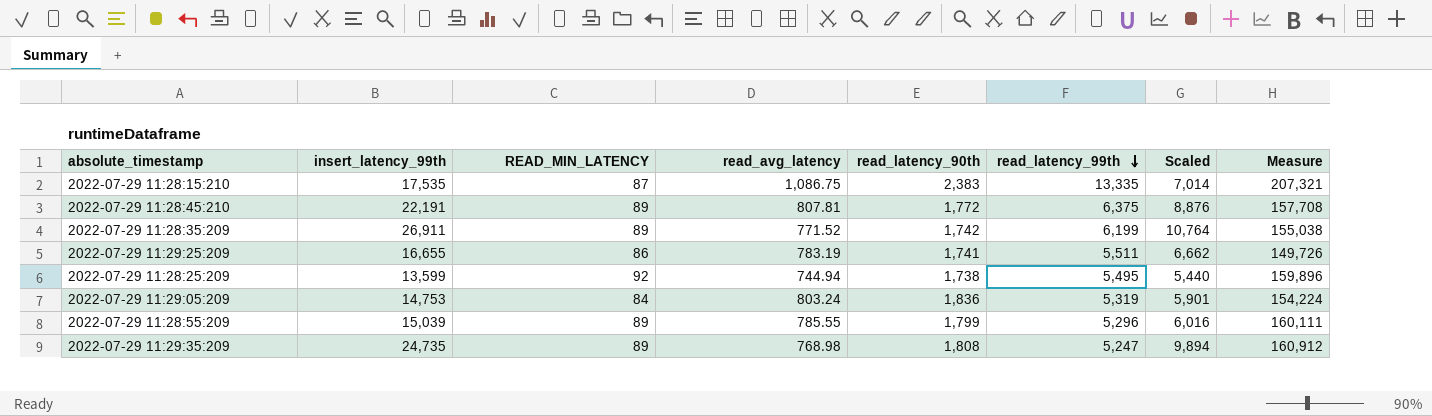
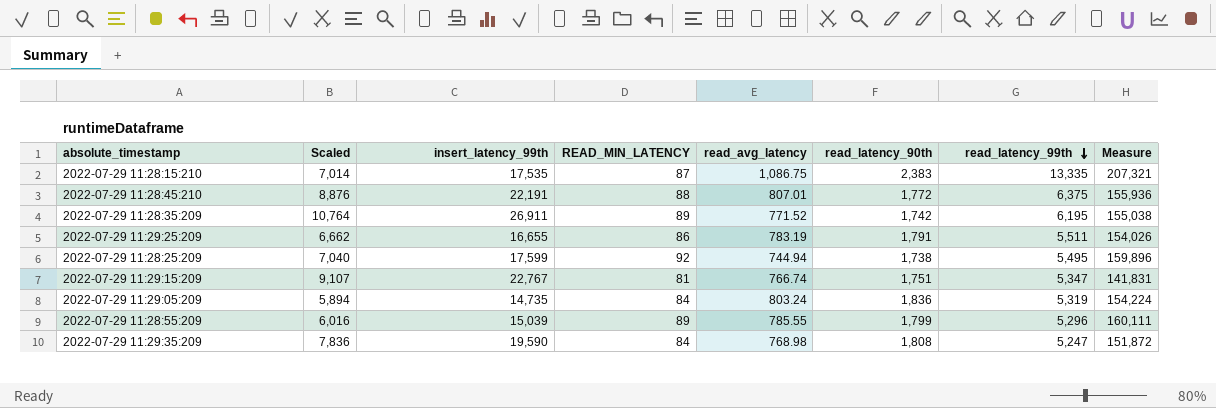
column Scaled | position: 7 -> 2
2022-07-29 11:28:45:210 | READ_MIN_LATENCY: 89 -> 88
2022-07-29 11:28:45:210 | read_avg_latency: 807.81 -> 807.01
2022-07-29 11:28:45:210 | Measure: 157,708 -> 155,936
2022-07-29 11:28:35:209 | read_latency_99th: 6,199 -> 6,195
2022-07-29 11:29:25:209 | read_latency_90th: 1,741 -> 1,791
2022-07-29 11:29:25:209 | Measure: 149,726 -> 154,026
2022-07-29 11:28:25:209 | Scaled: 5,440 -> 7,040
2022-07-29 11:28:25:209 | insert_latency_99th: 13,599 -> 17,599
row 2022-07-29 11:29:15:209: none -> 9,107 | 22,767 | 81 | 766.74 | 1,751 | 5,347 | 141,831
2022-07-29 11:29:05:209 | Scaled: 5,901 -> 5,894
2022-07-29 11:29:05:209 | insert_latency_99th: 14,753 -> 14,735
2022-07-29 11:29:35:209 | Scaled: 9,894 -> 7,836
2022-07-29 11:29:35:209 | insert_latency_99th: 24,735 -> 19,590
2022-07-29 11:29:35:209 | READ_MIN_LATENCY: 89 -> 84
2022-07-29 11:29:35:209 | Measure: 160,912 -> 151,872

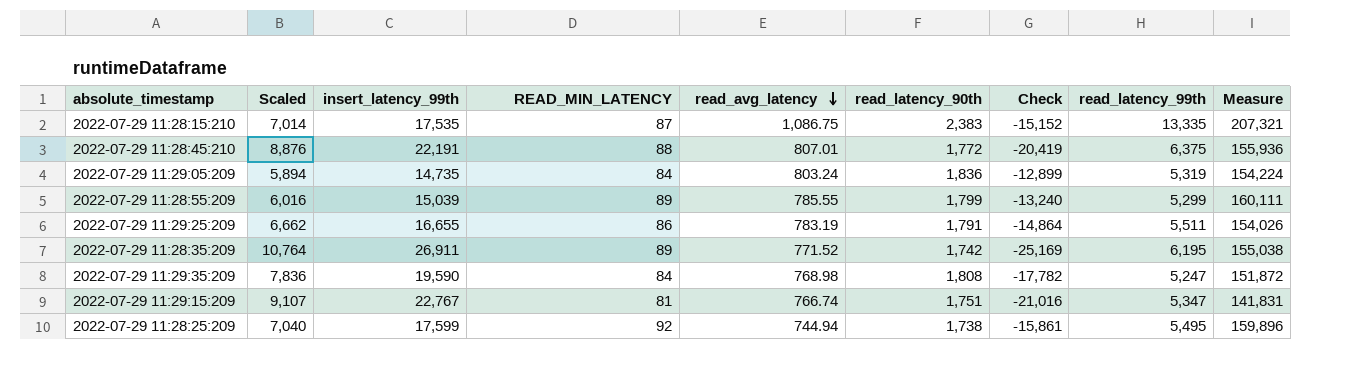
row order: read_latency_99th descending -> read_avg_latency descending
column Check | formula: none -> [read_latency_90th] - [insert_latency_99th]
2022-07-29 11:28:55:209 | read_latency_99th: 5,296 -> 5,299

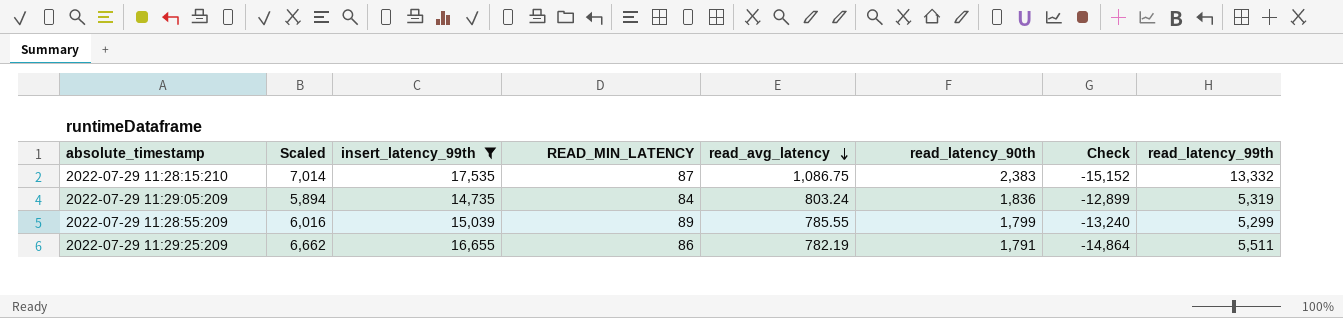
filter: none -> insert_latency_99th <= 17,535
column Measure | formula: [READ_MIN_LATENCY] * [read_latency_90th] -> none
2022-07-29 11:28:15:210 | read_latency_99th: 13,335 -> 13,332
2022-07-29 11:29:25:209 | read_avg_latency: 783.19 -> 782.19

